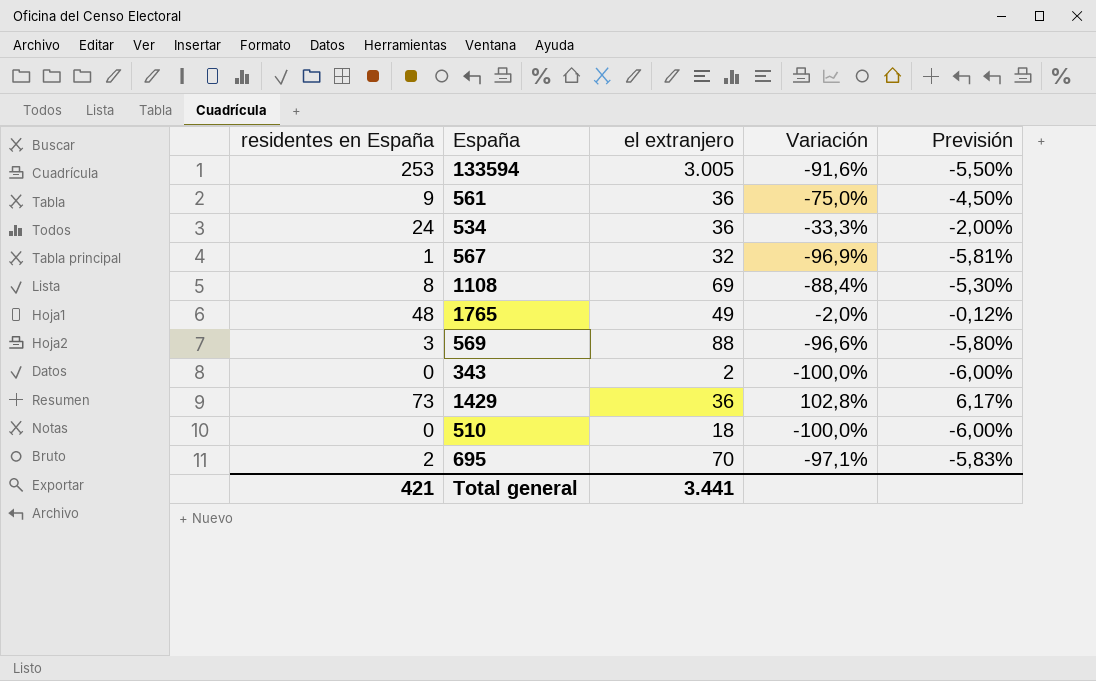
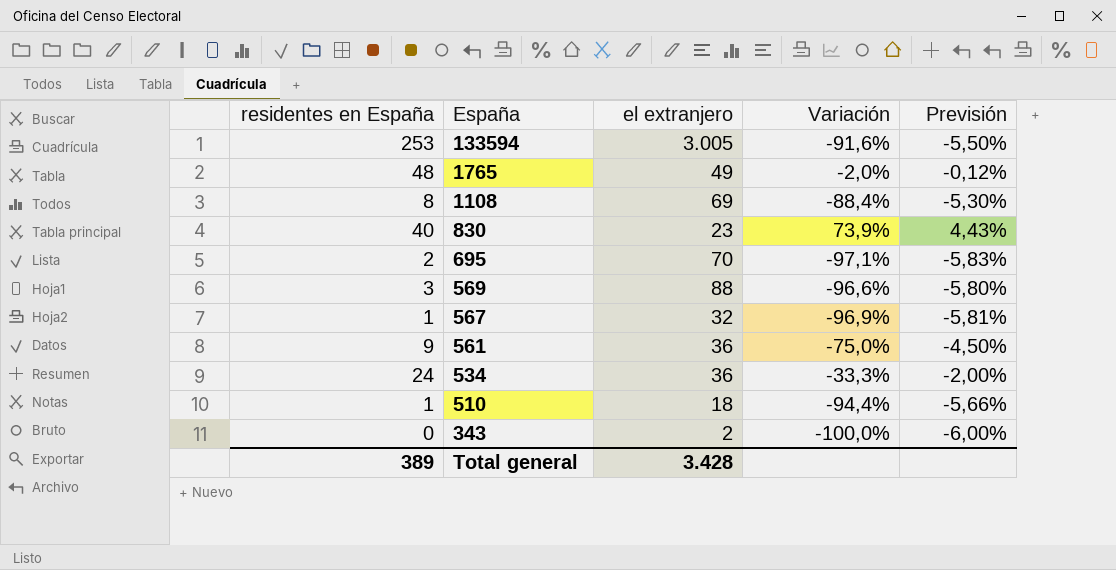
row order: none -> España descending
row 1429: 73 | 36 | 102,8% | 6,17% -> none
row 830: none -> 40 | 23 | 73,9% | 4,43%
510 | residentes en España: 0 -> 1
510 | Variación: -100,0% -> -94,4%
510 | Previsión: -6,00% -> -5,66%
Total general | residentes en España: 421 -> 389
Total general | el extranjero: 3.441 -> 3.428

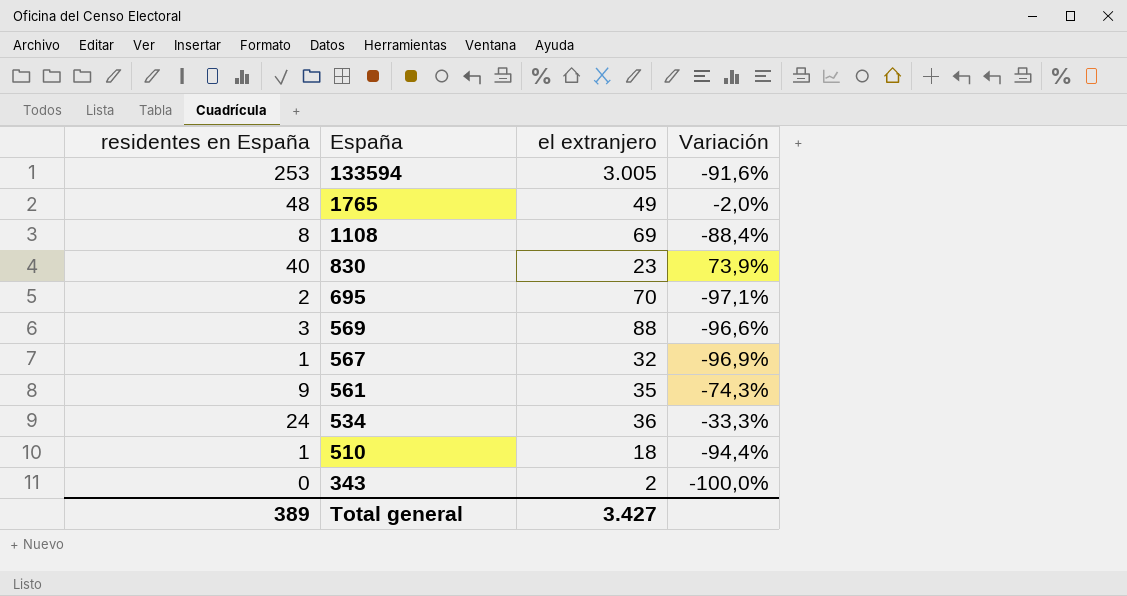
column Previsión | formula: [Variación] * 0,06 -> none
561 | el extranjero: 36 -> 35
561 | Variación: -75,0% -> -74,3%
Total general | el extranjero: 3.428 -> 3.427

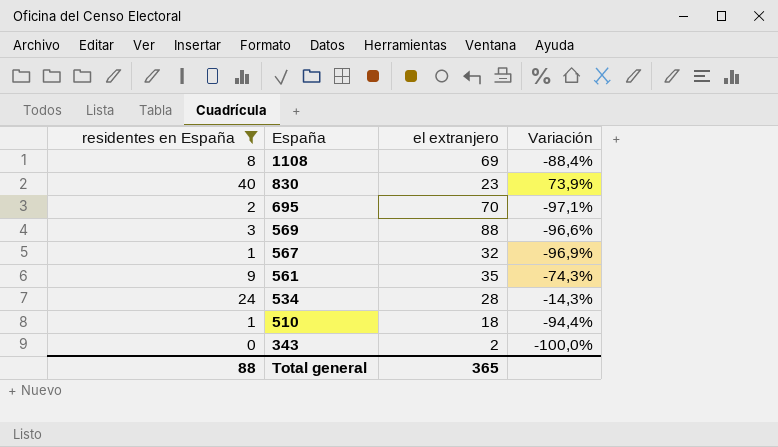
filter: none -> residentes en España <= 40
534 | el extranjero: 36 -> 28
534 | Variación: -33,3% -> -14,3%
Total general | residentes en España: 389 -> 88
Total general | el extranjero: 3.427 -> 365

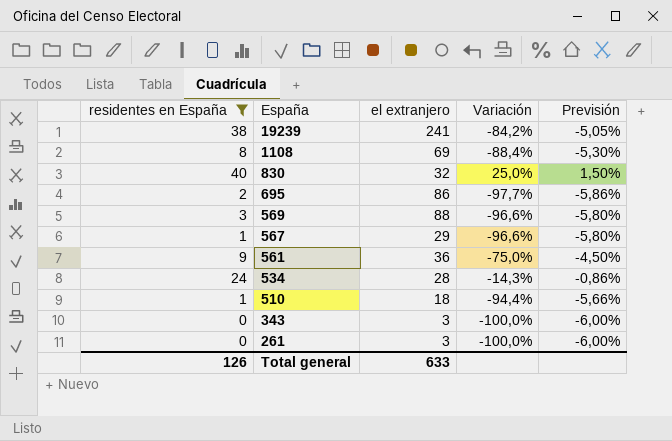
column Previsión | formula: none -> [Variación] * 0,06
row 19239: none -> 38 | 241 | -84,2% | -5,05%
830 | el extranjero: 23 -> 32
830 | Variación: 73,9% -> 25,0%
695 | el extranjero: 70 -> 86
695 | Variación: -97,1% -> -97,7%
567 | el extranjero: 32 -> 29
567 | Variación: -96,9% -> -96,6%
561 | el extranjero: 35 -> 36
561 | Variación: -74,3% -> -75,0%
343 | el extranjero: 2 -> 3
row 261: none -> 0 | 3 | -100,0% | -6,00%
Total general | residentes en España: 88 -> 126
Total general | el extranjero: 365 -> 633

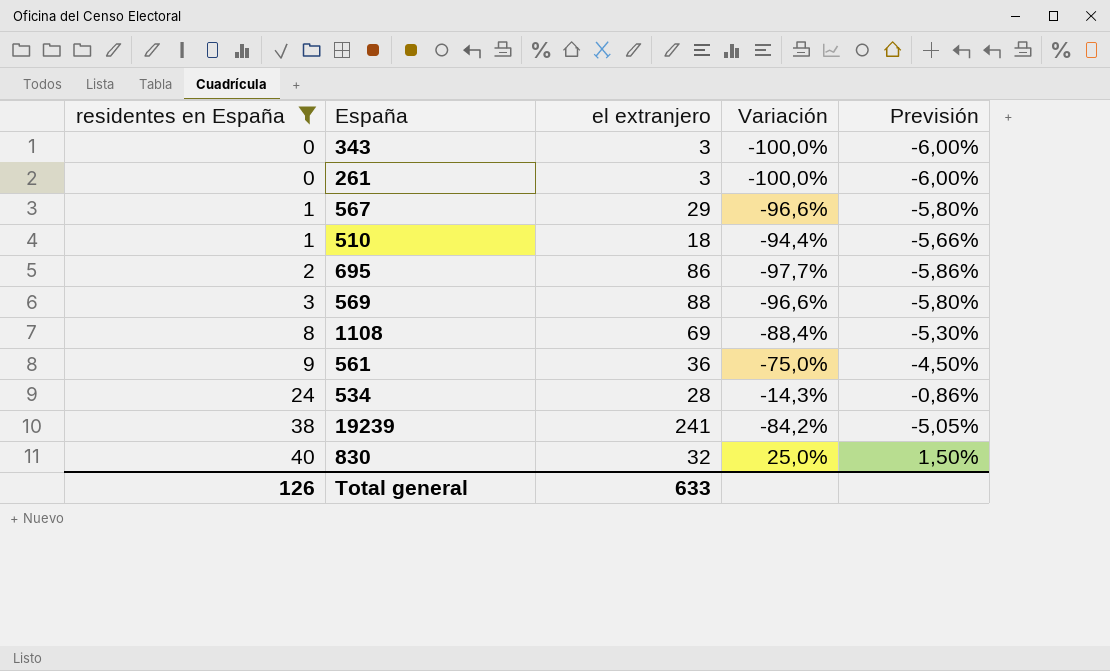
row order: España descending -> residentes en España ascending

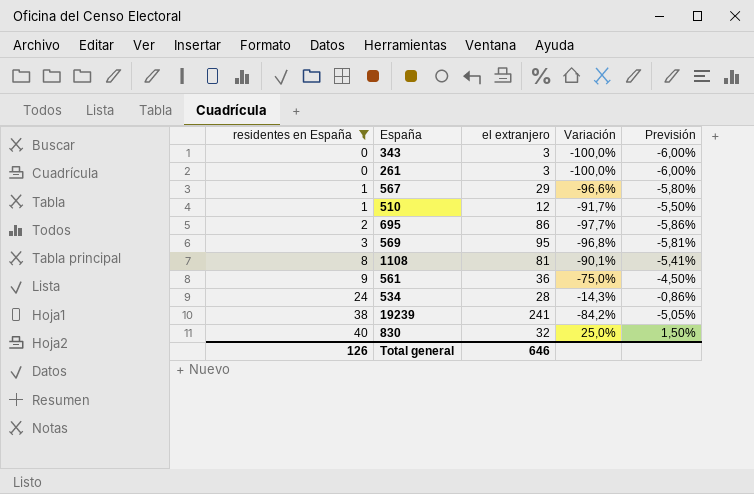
510 | el extranjero: 18 -> 12
510 | Variación: -94,4% -> -91,7%
510 | Previsión: -5,66% -> -5,50%
569 | el extranjero: 88 -> 95
569 | Variación: -96,6% -> -96,8%
569 | Previsión: -5,80% -> -5,81%
1108 | el extranjero: 69 -> 81
1108 | Variación: -88,4% -> -90,1%
1108 | Previsión: -5,30% -> -5,41%
Total general | el extranjero: 633 -> 646

